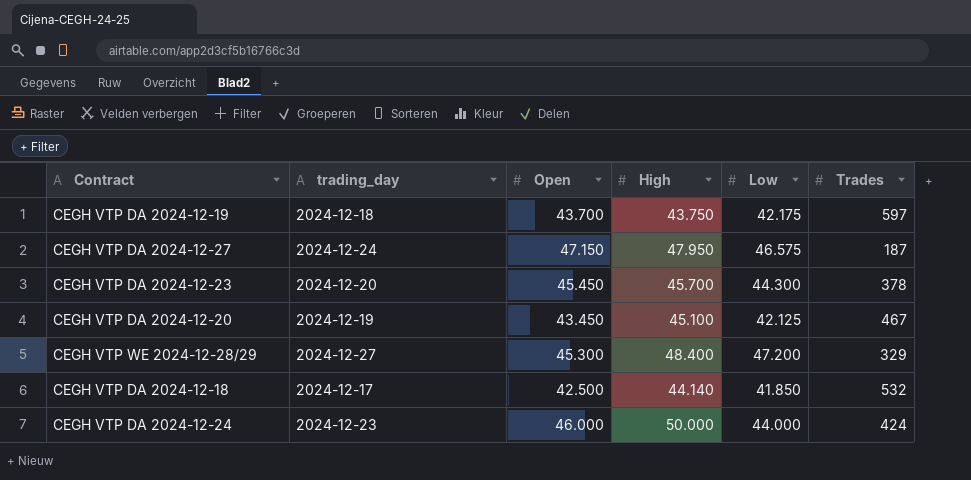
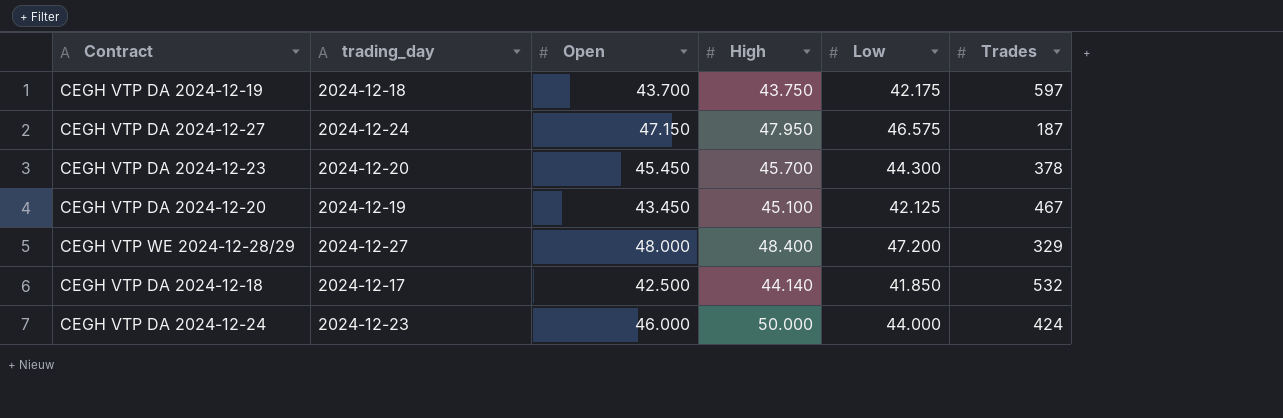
CEGH VTP WE 2024-12-28/29 | Open: 45.300 -> 48.000

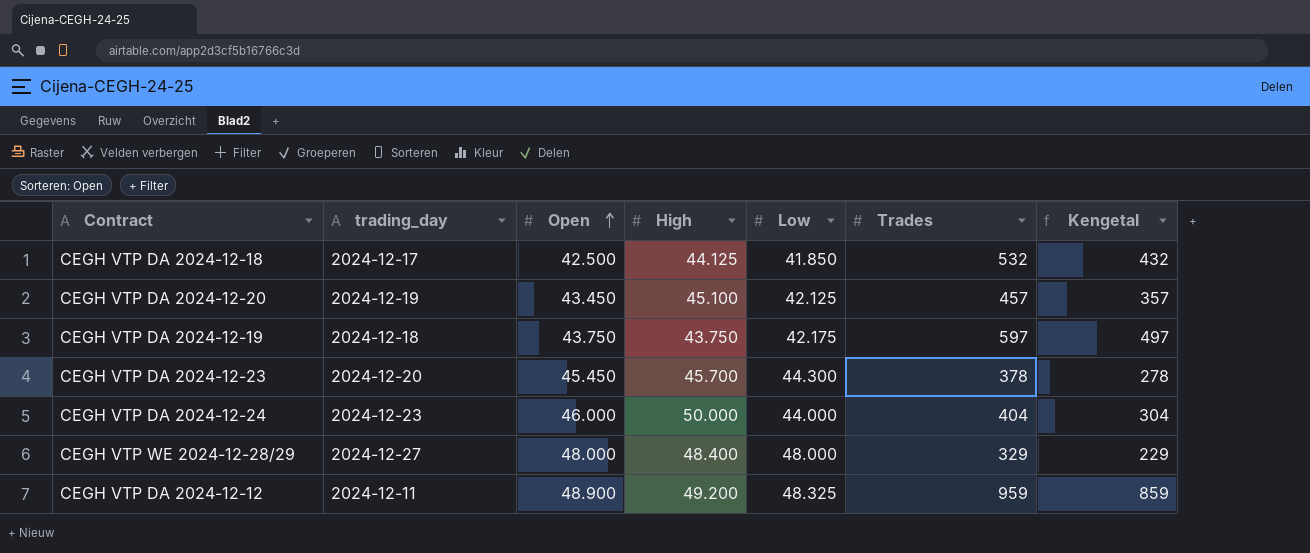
row order: none -> Open ascending
column Kengetal | formula: none -> [Trades] - 100
row CEGH VTP DA 2024-12-27: 2024-12-24 | 47.150 | 47.950 | 46.575 | 187 -> none
CEGH VTP DA 2024-12-18 | High: 44.140 -> 44.125
CEGH VTP DA 2024-12-20 | Trades: 467 -> 457
CEGH VTP DA 2024-12-19 | Open: 43.700 -> 43.750
CEGH VTP DA 2024-12-24 | Trades: 424 -> 404
CEGH VTP WE 2024-12-28/29 | Low: 47.200 -> 48.000
row CEGH VTP DA 2024-12-12: none -> 2024-12-11 | 48.900 | 49.200 | 48.325 | 959 | 859

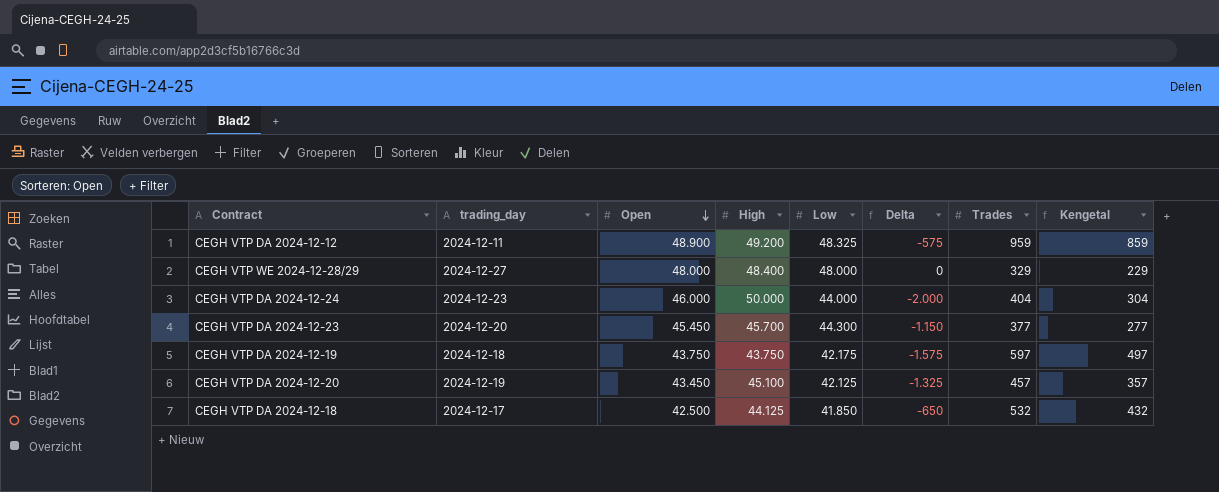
row order: Open ascending -> Open descending
column Delta | formula: none -> [Low] - [Open]
CEGH VTP DA 2024-12-23 | Trades: 378 -> 377
CEGH VTP DA 2024-12-23 | Kengetal: 278 -> 277

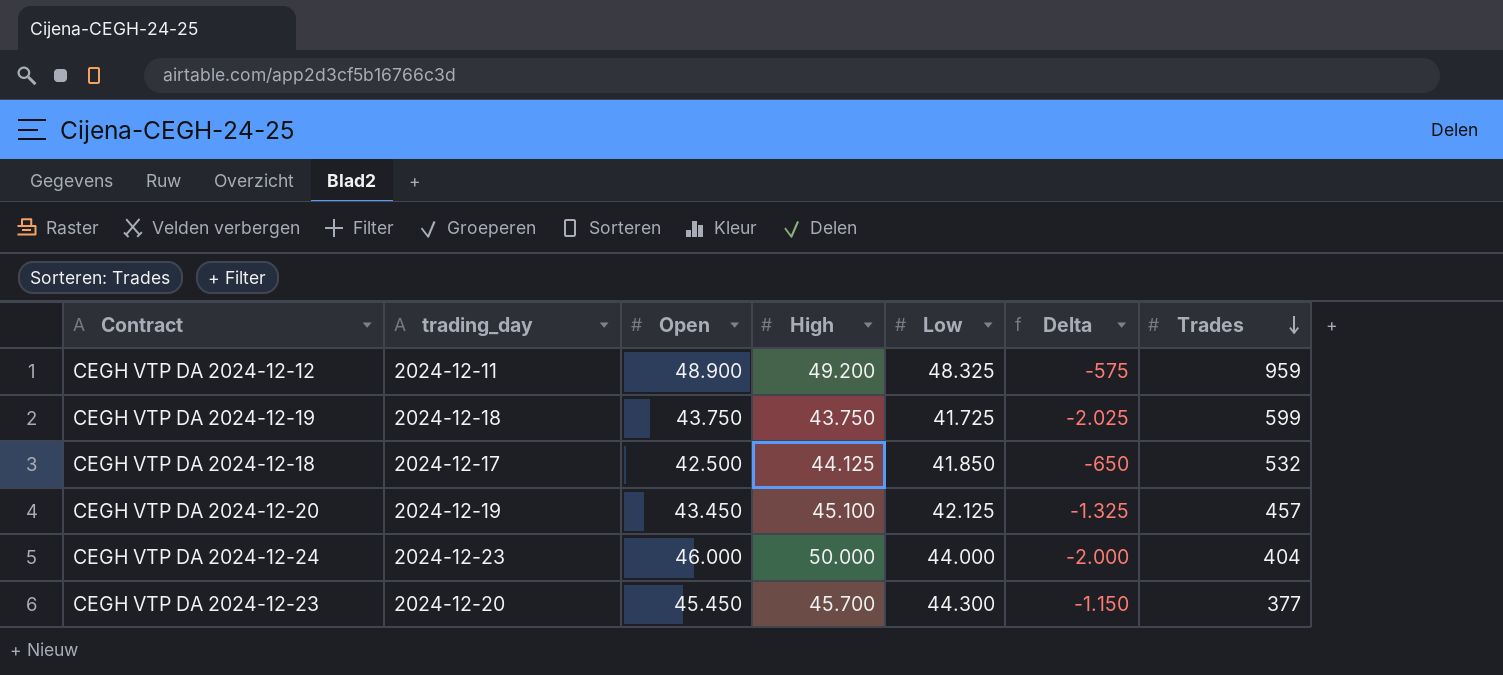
row order: Open descending -> Trades descending
column Kengetal | formula: [Trades] - 100 -> none
row CEGH VTP WE 2024-12-28/29: 2024-12-27 | 48.000 | 48.400 | 48.000 | 0 | 329 | 229 -> none
CEGH VTP DA 2024-12-19 | Low: 42.175 -> 41.725
CEGH VTP DA 2024-12-19 | Delta: -1.575 -> -2.025
CEGH VTP DA 2024-12-19 | Trades: 597 -> 599

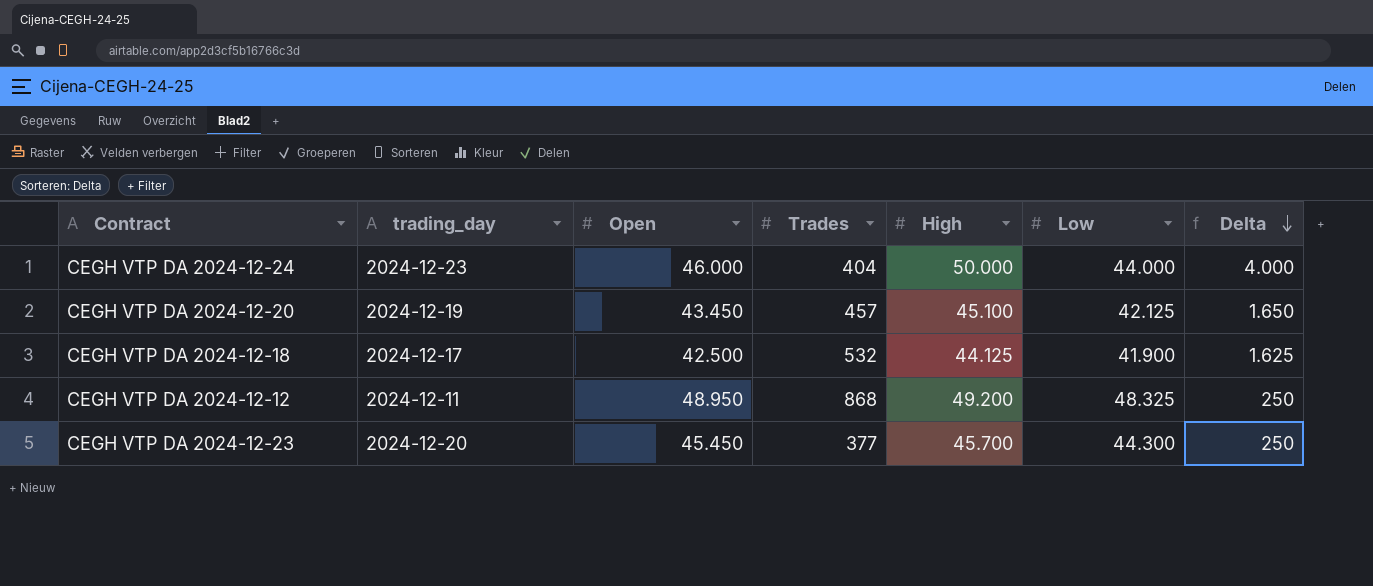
row order: Trades descending -> Delta descending
column Trades | position: 7 -> 4
column Delta | formula: [Low] - [Open] -> [High] - [Open]
row CEGH VTP DA 2024-12-19: 2024-12-18 | 43.750 | 43.750 | 41.725 | -2.025 | 599 -> none
CEGH VTP DA 2024-12-18 | Low: 41.850 -> 41.900
CEGH VTP DA 2024-12-12 | Open: 48.900 -> 48.950
CEGH VTP DA 2024-12-12 | Trades: 959 -> 868

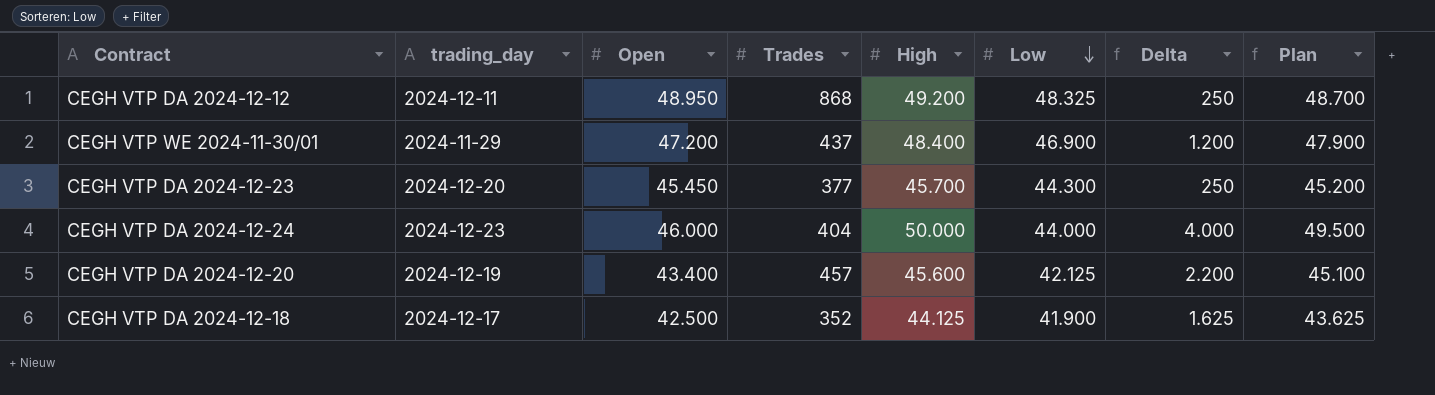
row order: Delta descending -> Low descending
column Plan | formula: none -> [High] - 500
row CEGH VTP WE 2024-11-30/01: none -> 2024-11-29 | 47.200 | 437 | 48.400 | 46.900 | 1.200 | 47.900
CEGH VTP DA 2024-12-20 | Open: 43.450 -> 43.400
CEGH VTP DA 2024-12-20 | High: 45.100 -> 45.600
CEGH VTP DA 2024-12-20 | Delta: 1.650 -> 2.200
CEGH VTP DA 2024-12-18 | Trades: 532 -> 352

